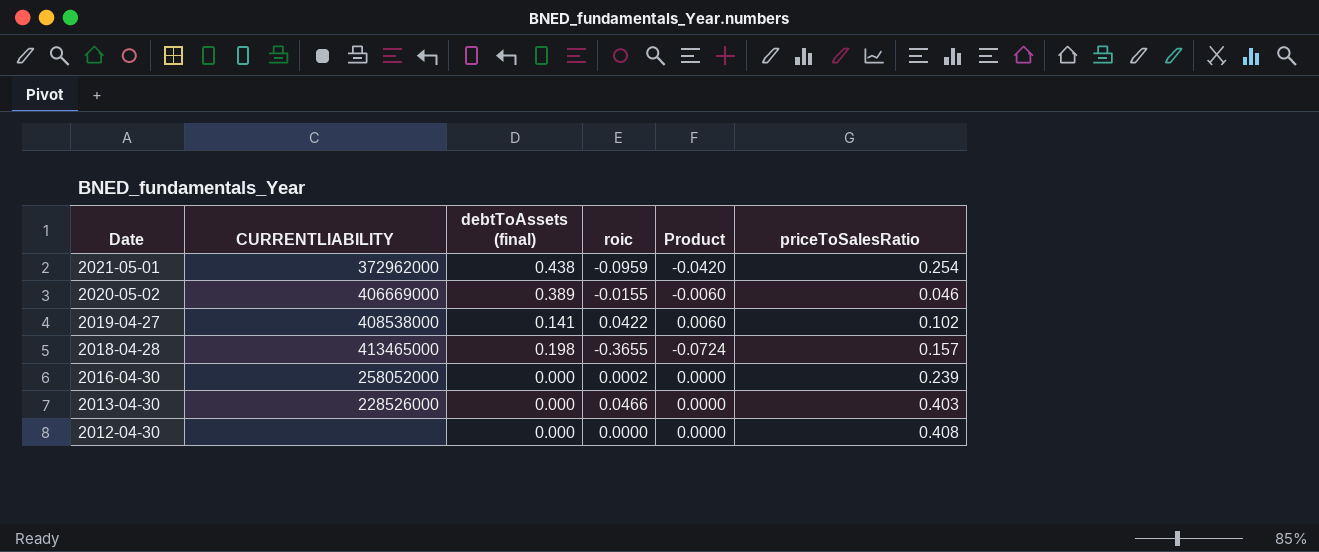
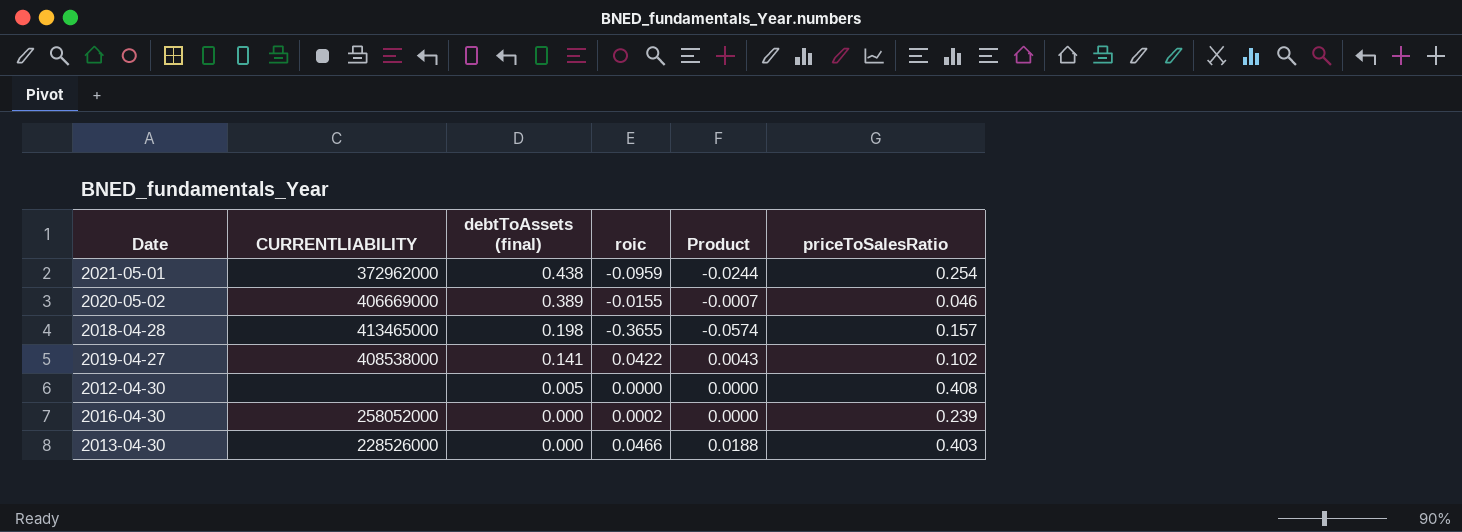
row order: Date descending -> debtToAssets (final) descending
column Product | formula: [debtToAssets (final)] * [roic] -> [roic] * [priceToSalesRatio]
2012-04-30 | debtToAssets (final): 0.000 -> 0.005

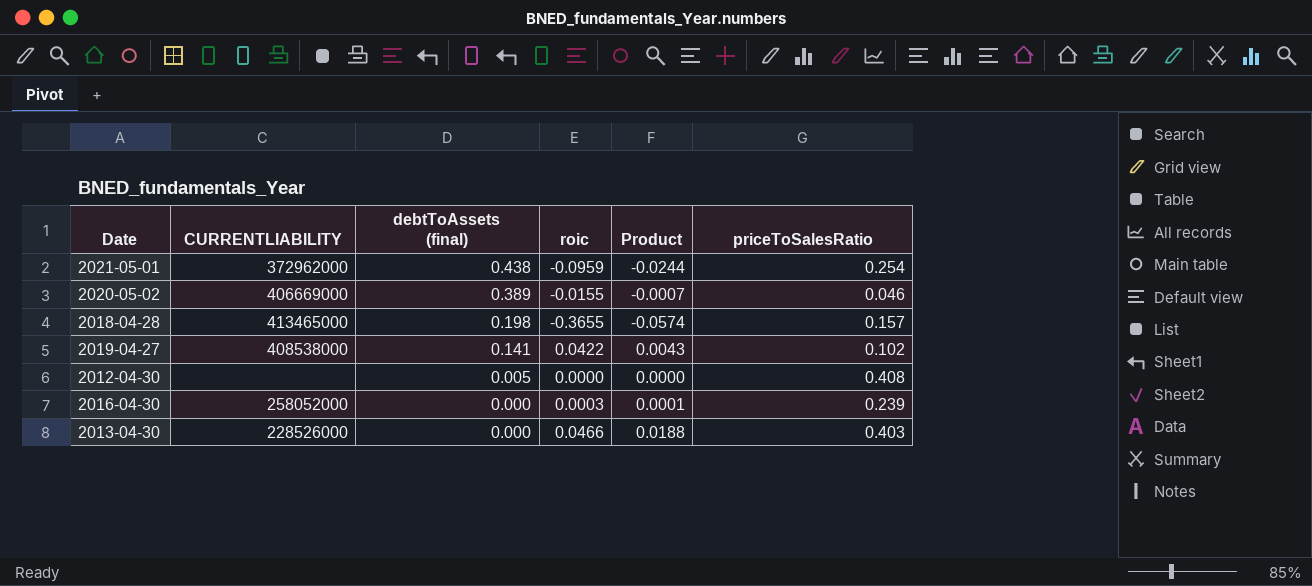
2016-04-30 | roic: 0.0002 -> 0.0003
2016-04-30 | Product: 0.0000 -> 0.0001

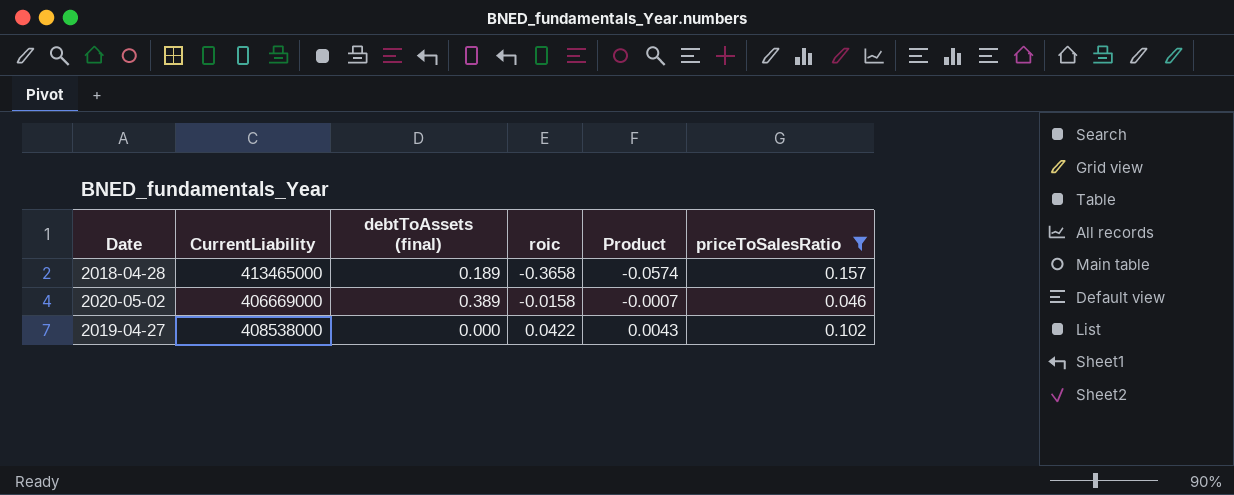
filter: none -> priceToSalesRatio <= 0.157
row order: debtToAssets (final) descending -> roic ascending
column name: CURRENTLIABILITY -> CurrentLiability
2018-04-28 | debtToAssets (final): 0.198 -> 0.189
2018-04-28 | roic: -0.3655 -> -0.3658
2020-05-02 | roic: -0.0155 -> -0.0158
2019-04-27 | debtToAssets (final): 0.141 -> 0.000

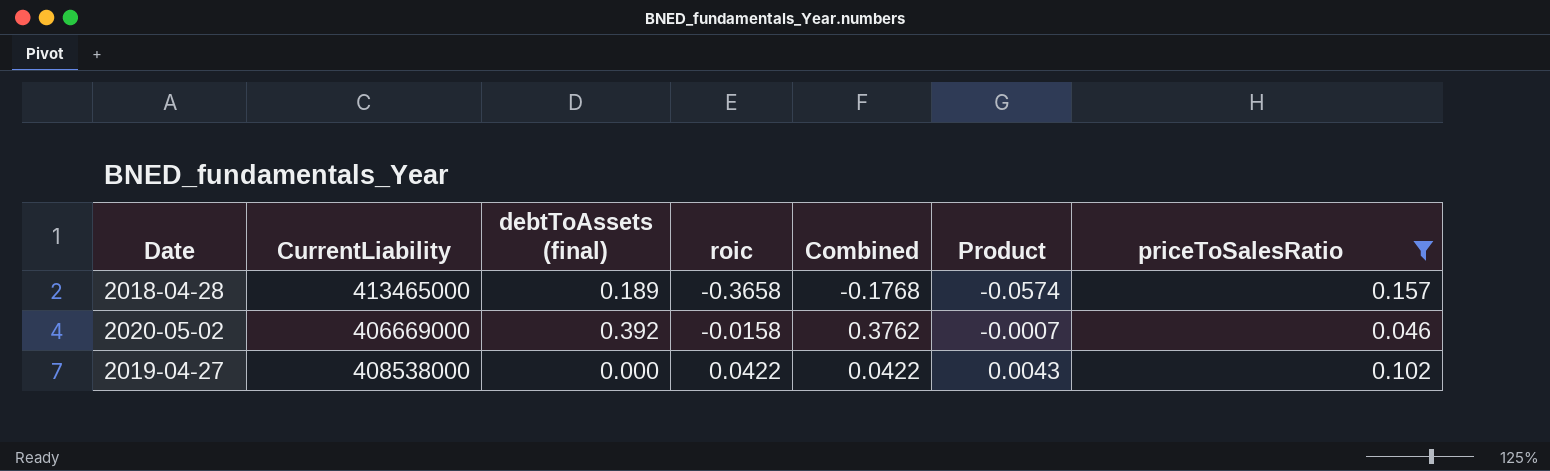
column Combined | formula: none -> [debtToAssets (final)] + [roic]
2020-05-02 | debtToAssets (final): 0.389 -> 0.392

